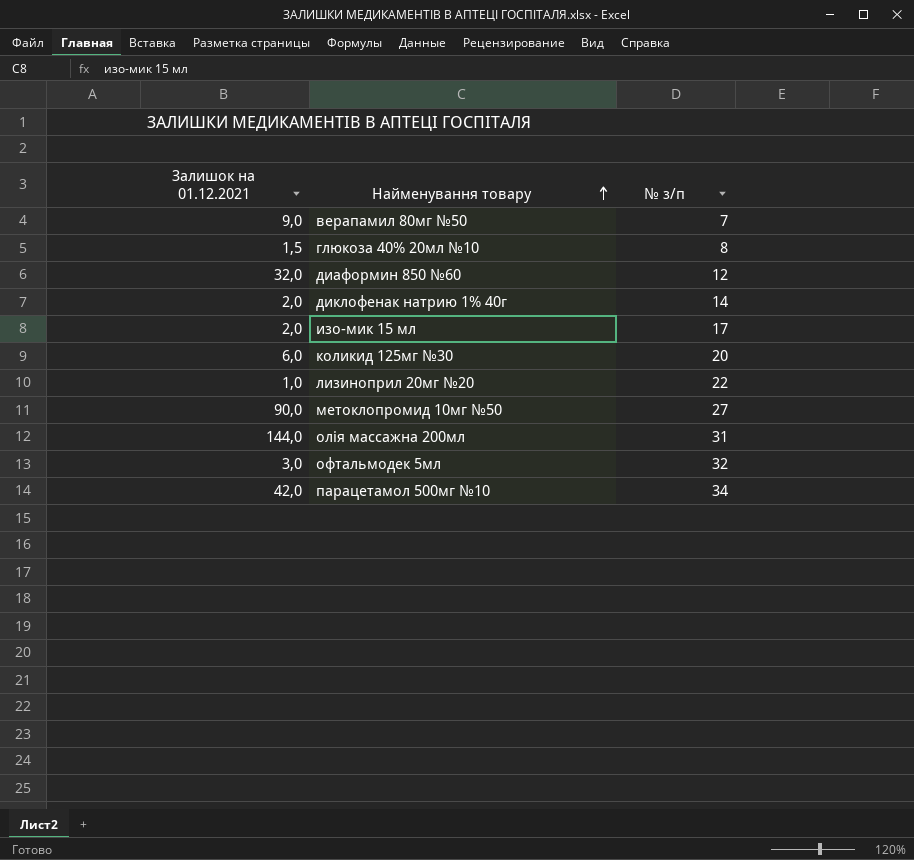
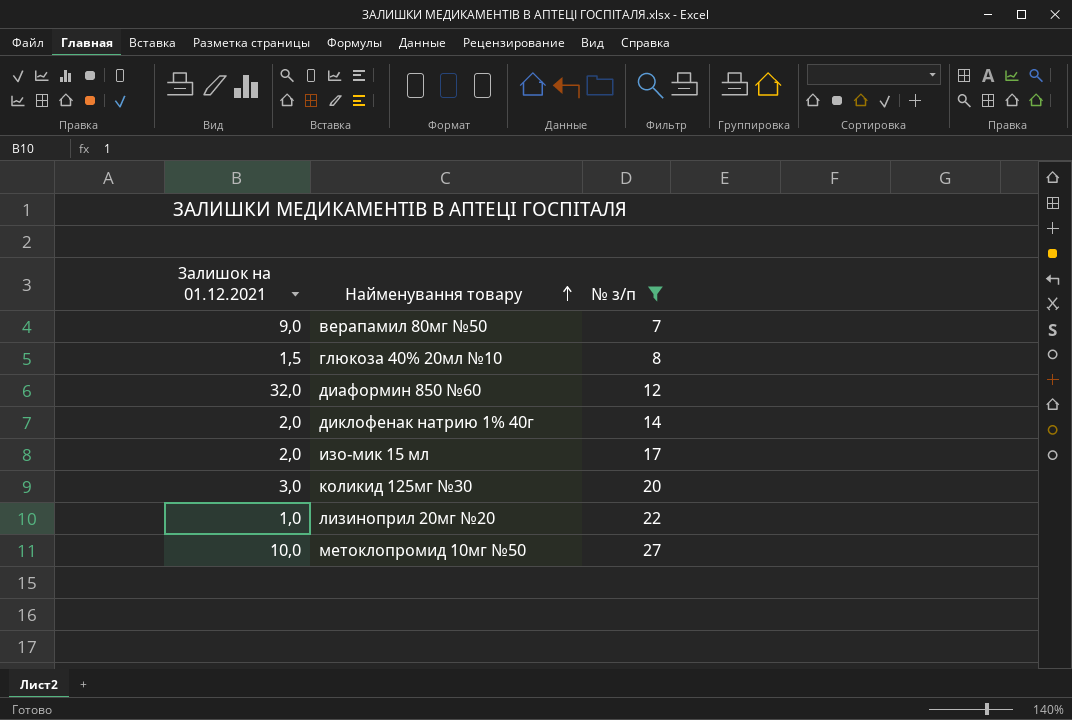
filter: none -> № з/п <= 27
коликид 125мг №30 | Залишок на 01.12.2021: 6,0 -> 3,0
метоклопромид 10мг №50 | Залишок на 01.12.2021: 90,0 -> 10,0

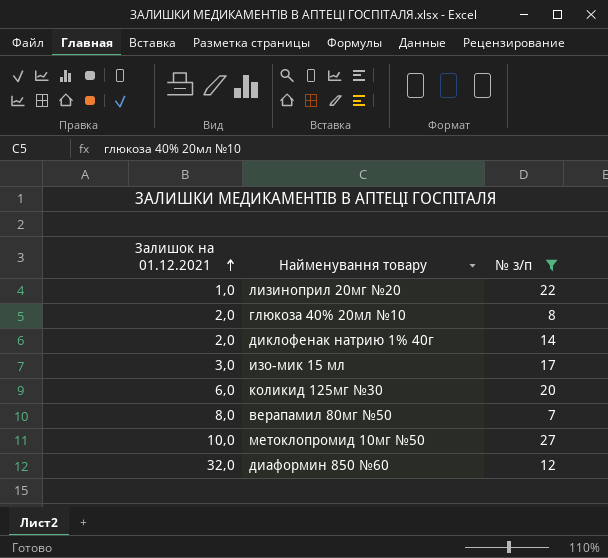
row order: Найменування товару ascending -> Залишок на 01.12.2021 ascending
глюкоза 40% 20мл №10 | Залишок на 01.12.2021: 1,5 -> 2,0
изо-мик 15 мл | Залишок на 01.12.2021: 2,0 -> 3,0
коликид 125мг №30 | Залишок на 01.12.2021: 3,0 -> 6,0
верапамил 80мг №50 | Залишок на 01.12.2021: 9,0 -> 8,0

